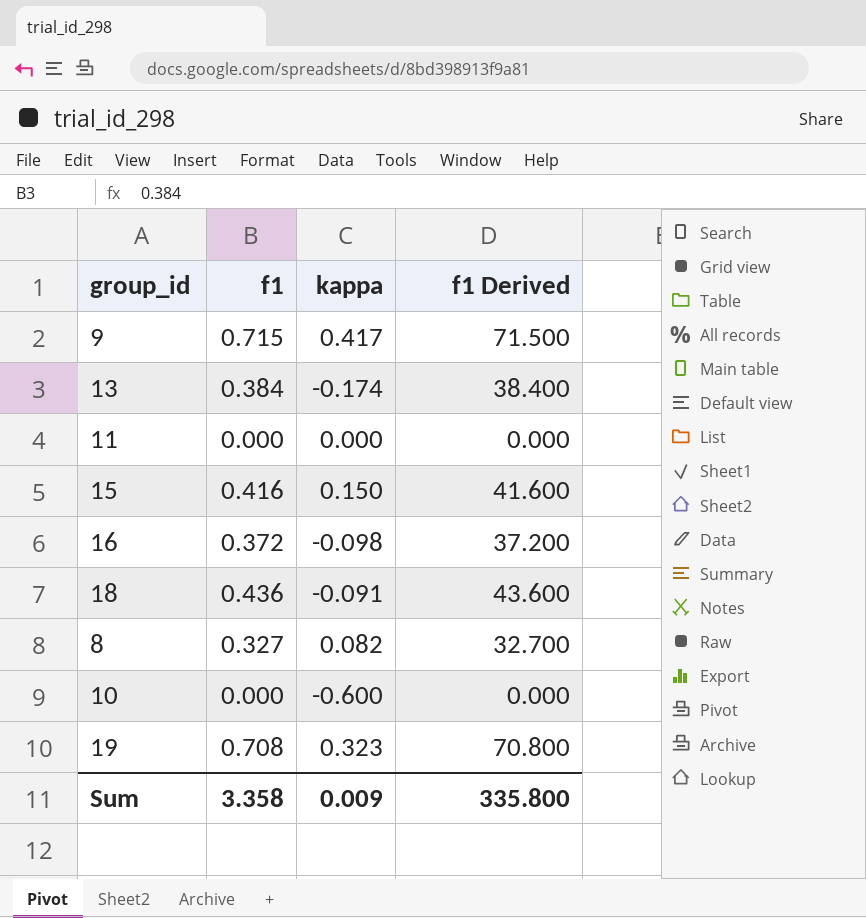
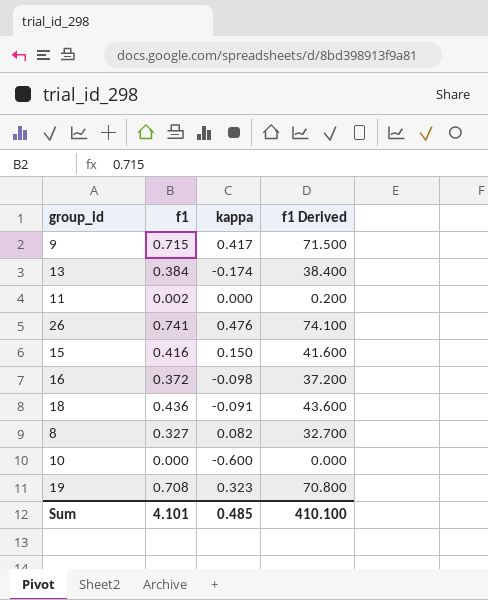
11 | f1: 0.000 -> 0.002
11 | f1 Derived: 0.000 -> 0.200
row 26: none -> 0.741 | 0.476 | 74.100
Sum | f1: 3.358 -> 4.101
Sum | kappa: 0.009 -> 0.485
Sum | f1 Derived: 335.800 -> 410.100

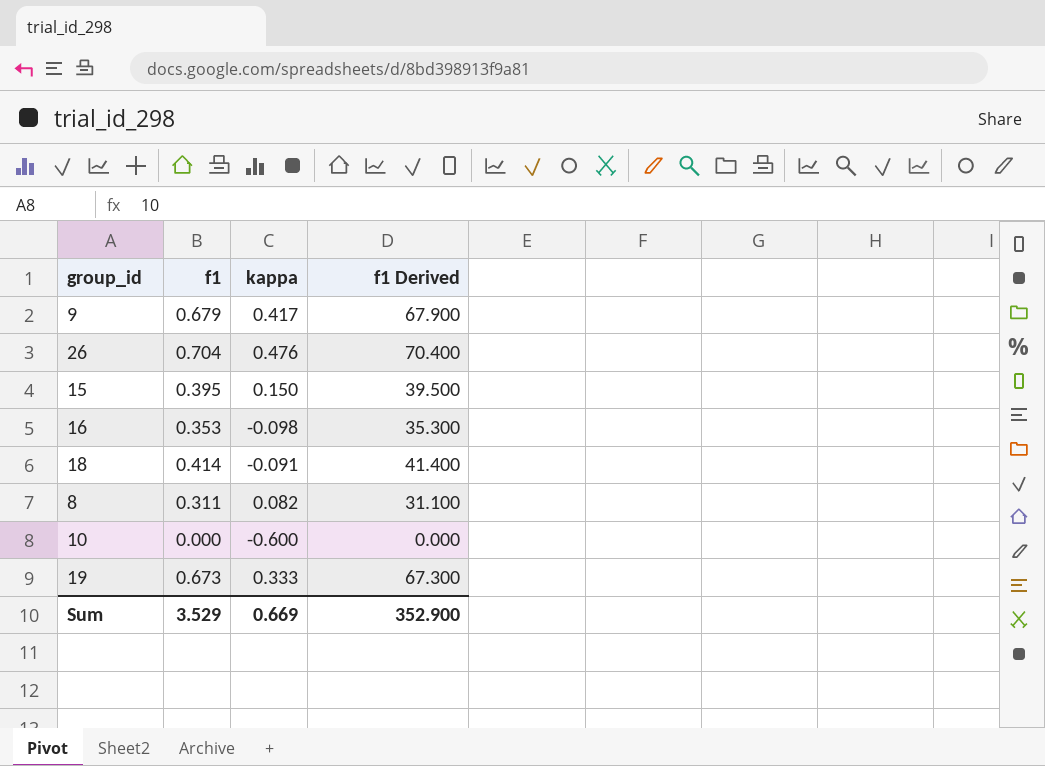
row 13: 0.384 | -0.174 | 38.400 -> none
row 11: 0.002 | 0.000 | 0.200 -> none
9 | f1: 0.715 -> 0.679
9 | f1 Derived: 71.500 -> 67.900
26 | f1: 0.741 -> 0.704
26 | f1 Derived: 74.100 -> 70.400
15 | f1: 0.416 -> 0.395
15 | f1 Derived: 41.600 -> 39.500
16 | f1: 0.372 -> 0.353
16 | f1 Derived: 37.200 -> 35.300
18 | f1: 0.436 -> 0.414
18 | f1 Derived: 43.600 -> 41.400
8 | f1: 0.327 -> 0.311
8 | f1 Derived: 32.700 -> 31.100
19 | f1: 0.708 -> 0.673
19 | kappa: 0.323 -> 0.333
19 | f1 Derived: 70.800 -> 67.300
Sum | f1: 4.101 -> 3.529
Sum | kappa: 0.485 -> 0.669
Sum | f1 Derived: 410.100 -> 352.900

